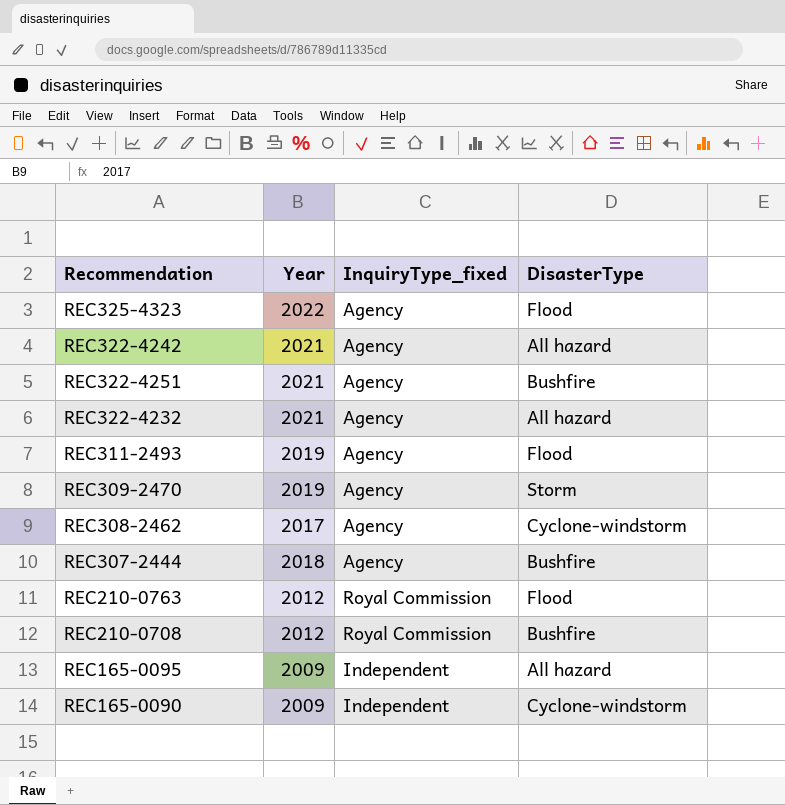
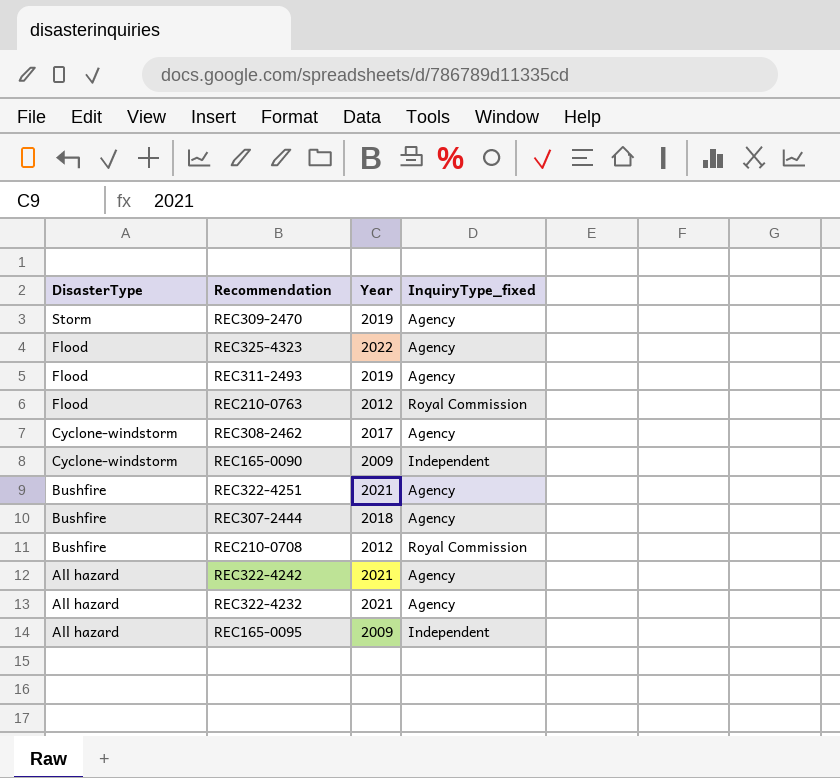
row order: none -> DisasterType descending
column DisasterType | position: 4 -> 1

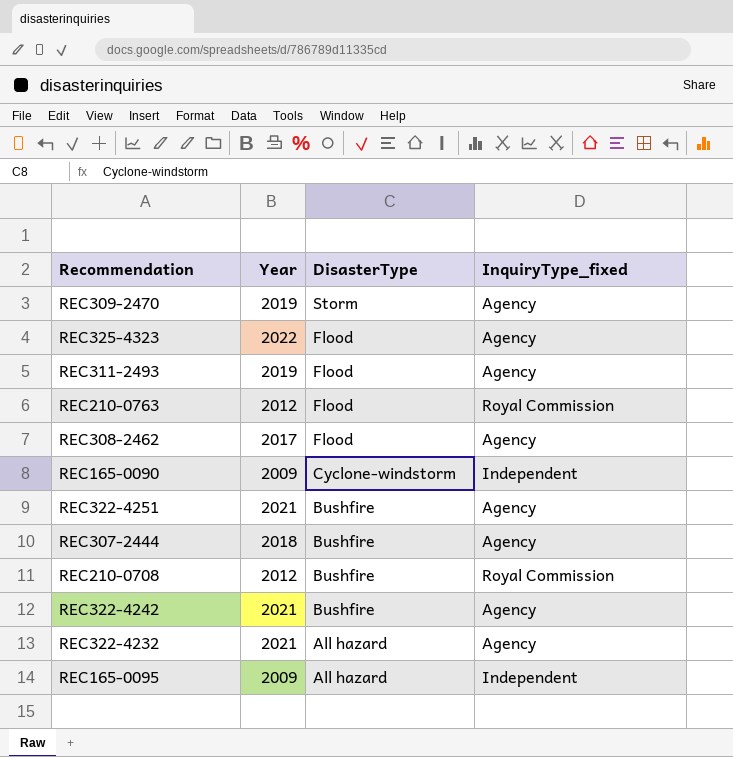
column DisasterType | position: 1 -> 3
REC308-2462 | DisasterType: Cyclone-windstorm -> Flood
REC322-4242 | DisasterType: All hazard -> Bushfire

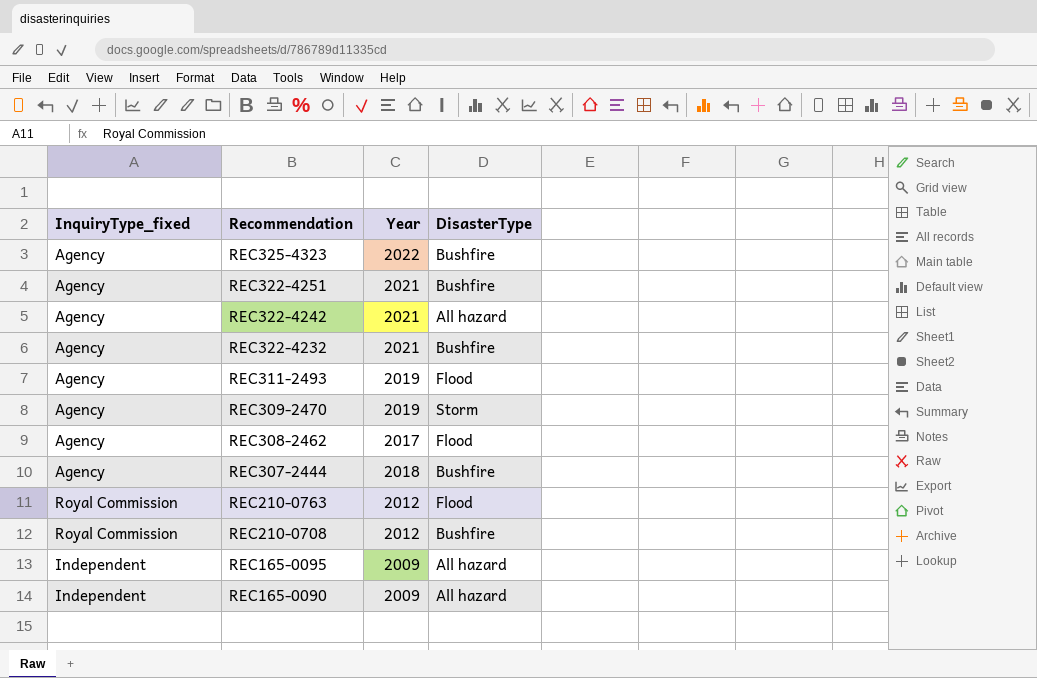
row order: DisasterType descending -> Recommendation descending
column InquiryType_fixed | position: 4 -> 1
REC325-4323 | DisasterType: Flood -> Bushfire
REC322-4242 | DisasterType: Bushfire -> All hazard
REC322-4232 | DisasterType: All hazard -> Bushfire
REC165-0090 | DisasterType: Cyclone-windstorm -> All hazard

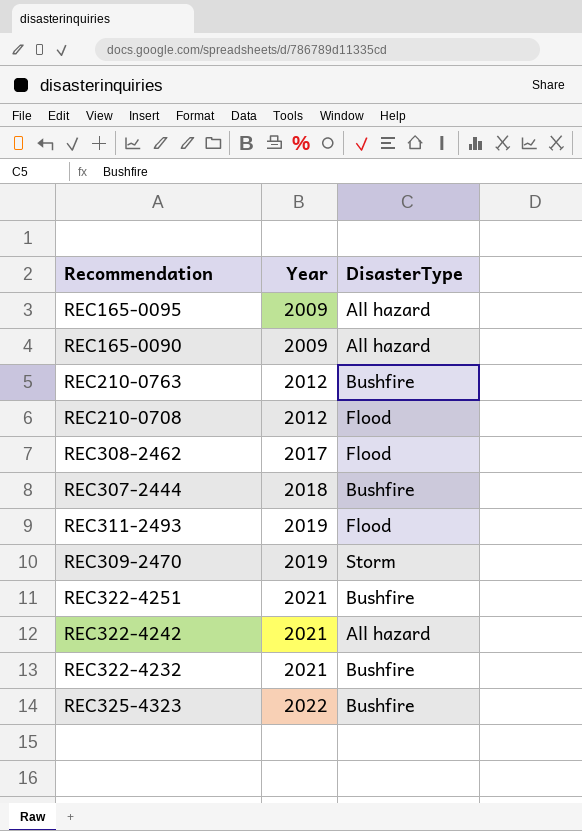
row order: Recommendation descending -> Year ascending
column InquiryType_fixed | position: 1 -> none
REC210-0763 | DisasterType: Flood -> Bushfire
REC210-0708 | DisasterType: Bushfire -> Flood

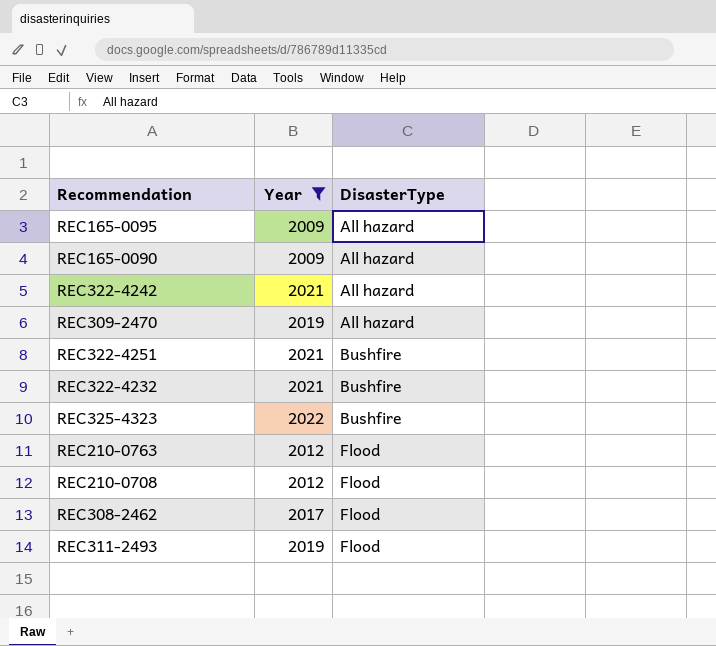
filter: none -> Year != 2018
row order: Year ascending -> DisasterType ascending
REC309-2470 | DisasterType: Storm -> All hazard
REC210-0763 | DisasterType: Bushfire -> Flood

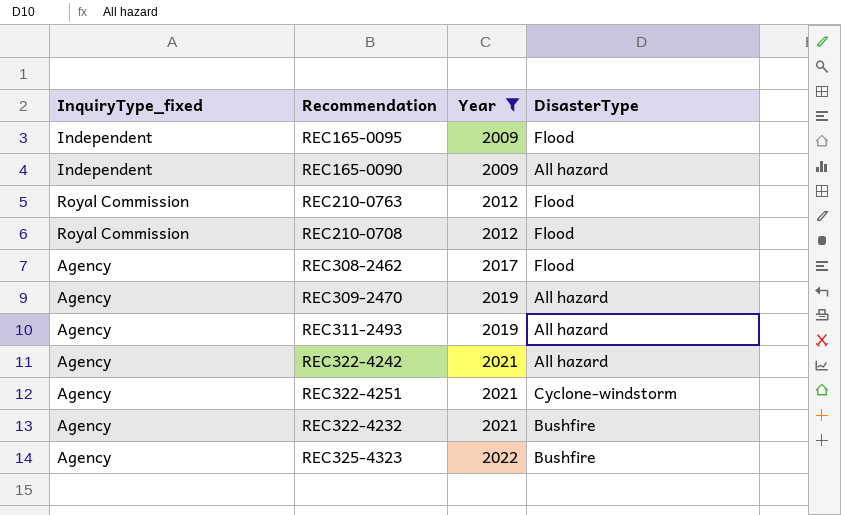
row order: DisasterType ascending -> Year ascending
column InquiryType_fixed | position: none -> 1
REC165-0095 | DisasterType: All hazard -> Flood
REC311-2493 | DisasterType: Flood -> All hazard
REC322-4251 | DisasterType: Bushfire -> Cyclone-windstorm

